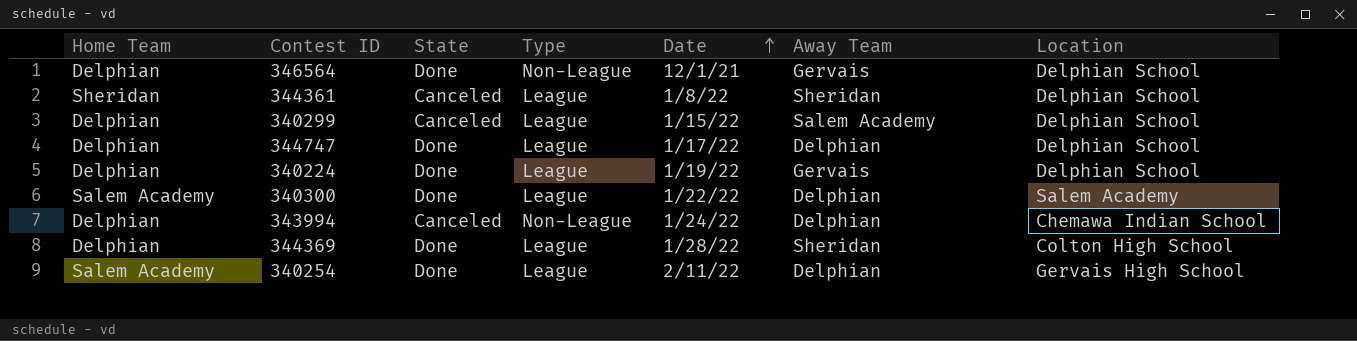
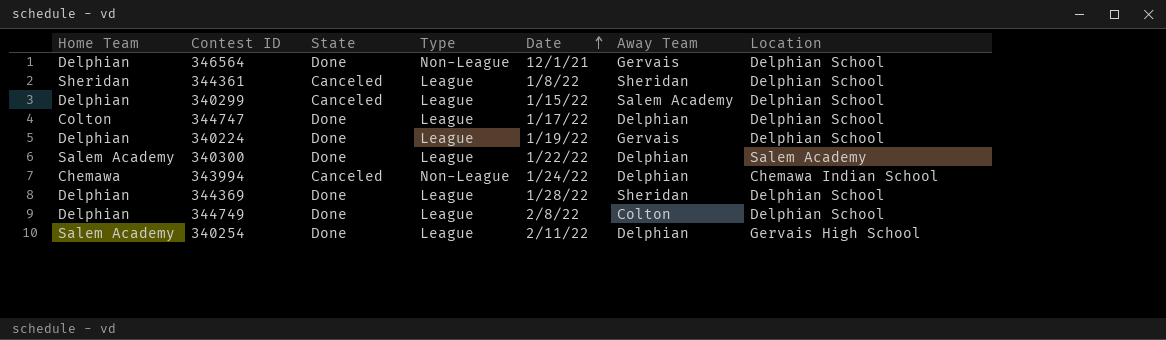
344747 | Home Team: Delphian -> Colton
343994 | Home Team: Delphian -> Chemawa
344369 | Location: Colton High School -> Delphian School
row 344749: none -> Delphian | Done | League | 2/8/22 | Colton | Delphian School

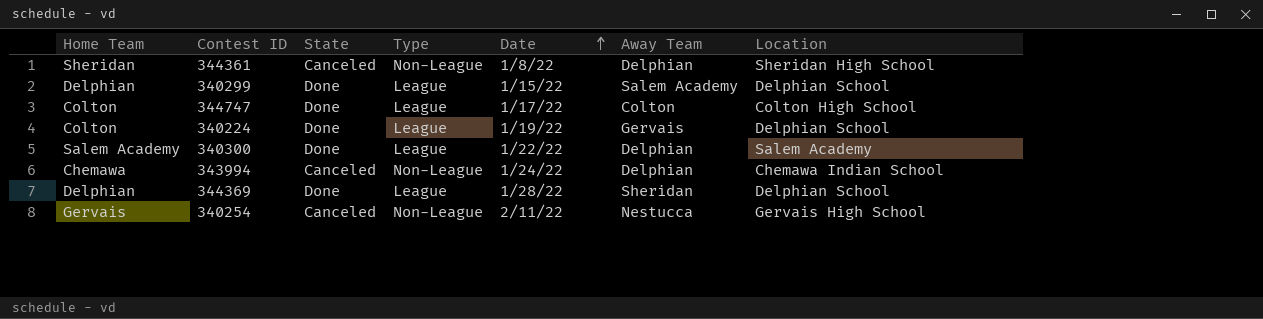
row 346564: Delphian | Done | Non-League | 12/1/21 | Gervais | Delphian School -> none
row 344749: Delphian | Done | League | 2/8/22 | Colton | Delphian School -> none
344361 | Type: League -> Non-League
344361 | Away Team: Sheridan -> Delphian
344361 | Location: Delphian School -> Sheridan High School
340299 | State: Canceled -> Done
344747 | Away Team: Delphian -> Colton
344747 | Location: Delphian School -> Colton High School
340224 | Home Team: Delphian -> Colton
340254 | Home Team: Salem Academy -> Gervais
340254 | State: Done -> Canceled
340254 | Type: League -> Non-League
340254 | Away Team: Delphian -> Nestucca

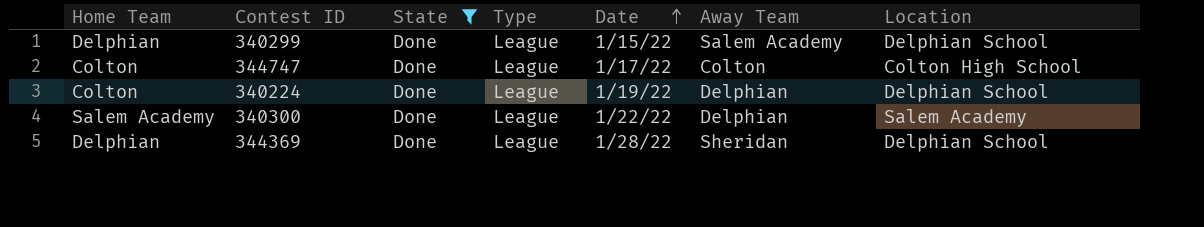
filter: none -> State = Done
340224 | Away Team: Gervais -> Delphian

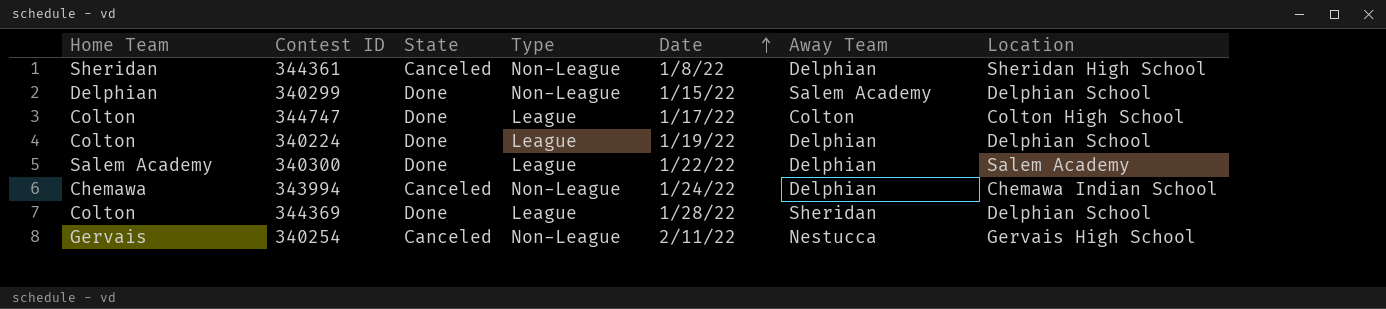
filter: State = Done -> none
340299 | Type: League -> Non-League
344369 | Home Team: Delphian -> Colton

